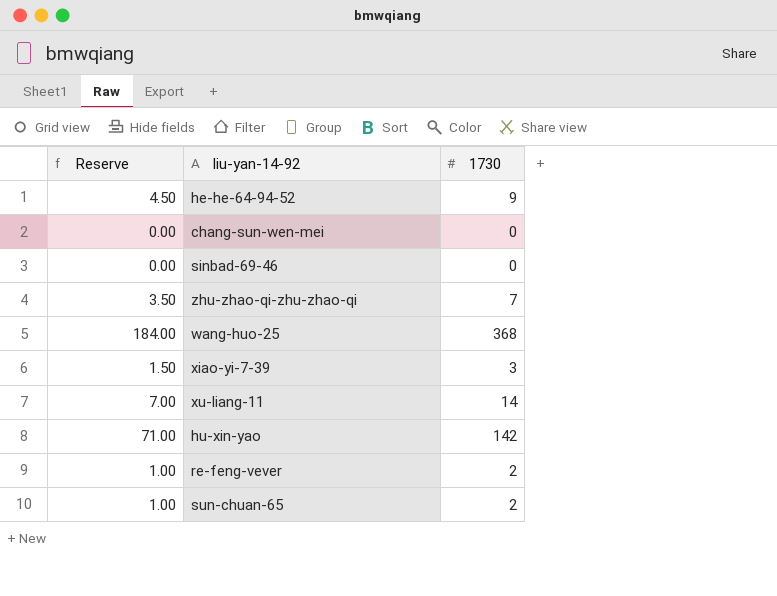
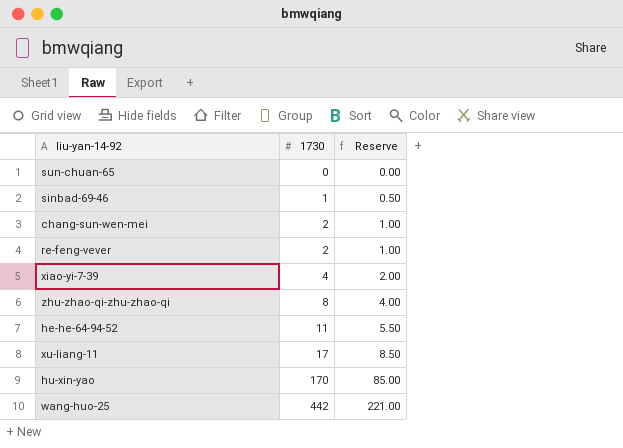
row order: none -> 1730 ascending
column Reserve | position: 1 -> 3
sun-chuan-65 | 1730: 2 -> 0
sun-chuan-65 | Reserve: 1.00 -> 0.00
sinbad-69-46 | 1730: 0 -> 1
sinbad-69-46 | Reserve: 0.00 -> 0.50
chang-sun-wen-mei | 1730: 0 -> 2
chang-sun-wen-mei | Reserve: 0.00 -> 1.00
xiao-yi-7-39 | 1730: 3 -> 4
xiao-yi-7-39 | Reserve: 1.50 -> 2.00
zhu-zhao-qi-zhu-zhao-qi | 1730: 7 -> 8
zhu-zhao-qi-zhu-zhao-qi | Reserve: 3.50 -> 4.00
he-he-64-94-52 | 1730: 9 -> 11
he-he-64-94-52 | Reserve: 4.50 -> 5.50
xu-liang-11 | 1730: 14 -> 17
xu-liang-11 | Reserve: 7.00 -> 8.50
hu-xin-yao | 1730: 142 -> 170
hu-xin-yao | Reserve: 71.00 -> 85.00
wang-huo-25 | 1730: 368 -> 442
wang-huo-25 | Reserve: 184.00 -> 221.00

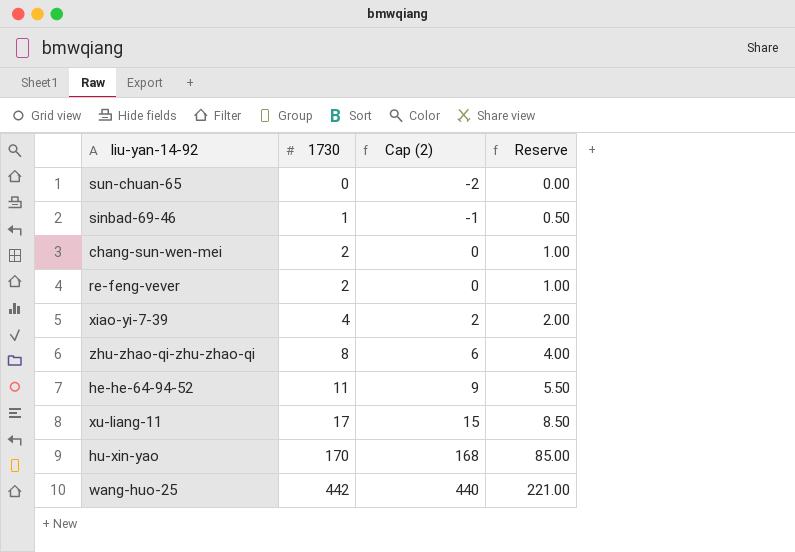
column Cap (2) | formula: none -> [1730] - 2

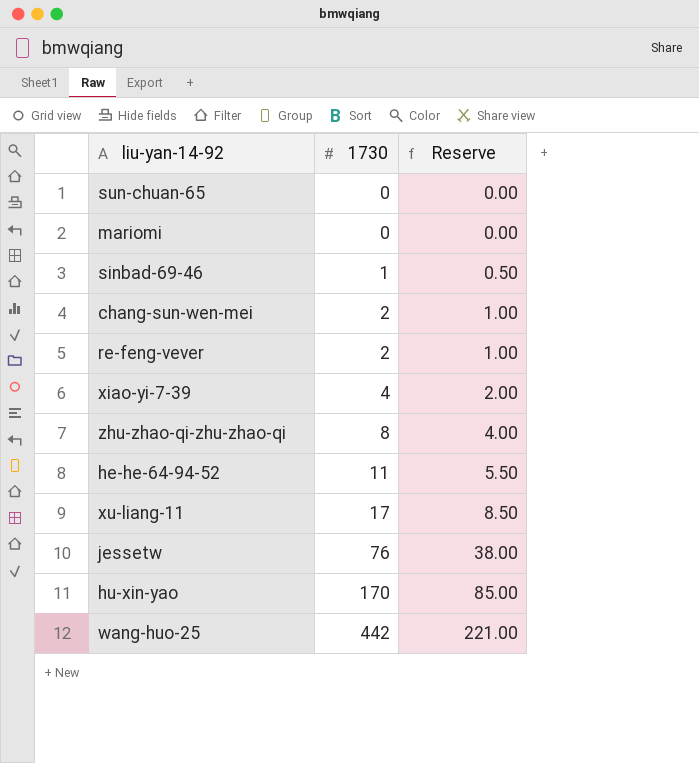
column Cap (2) | formula: [1730] - 2 -> none
row mariomi: none -> 0 | 0.00
row jessetw: none -> 76 | 38.00

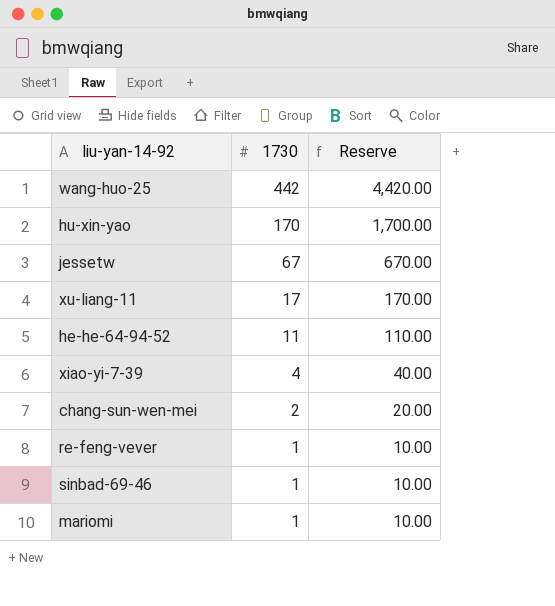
row order: 1730 ascending -> 1730 descending
column Reserve | formula: [1730] * 0.5 -> [1730] * 10
row sun-chuan-65: 0 | 0.00 -> none
row zhu-zhao-qi-zhu-zhao-qi: 8 | 4.00 -> none
jessetw | 1730: 76 -> 67
re-feng-vever | 1730: 2 -> 1
mariomi | 1730: 0 -> 1

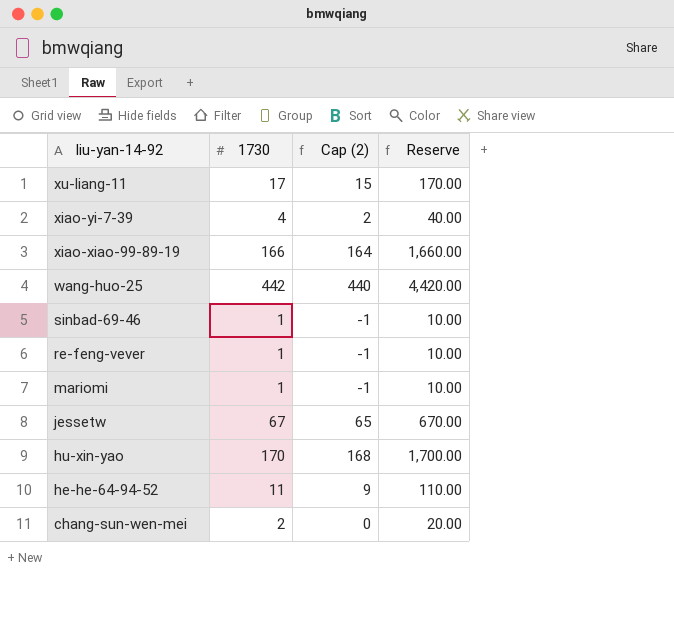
row order: 1730 descending -> liu-yan-14-92 descending
column Cap (2) | formula: none -> [1730] - 2
row xiao-xiao-99-89-19: none -> 166 | 164 | 1,660.00

